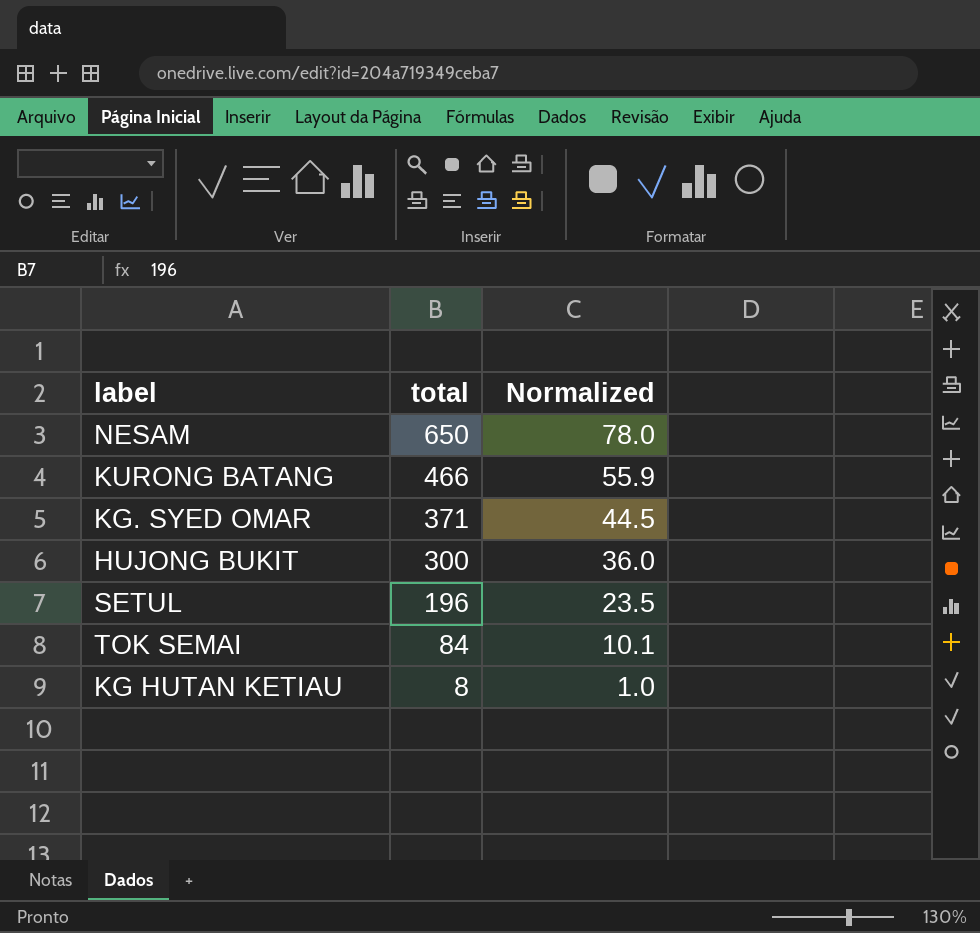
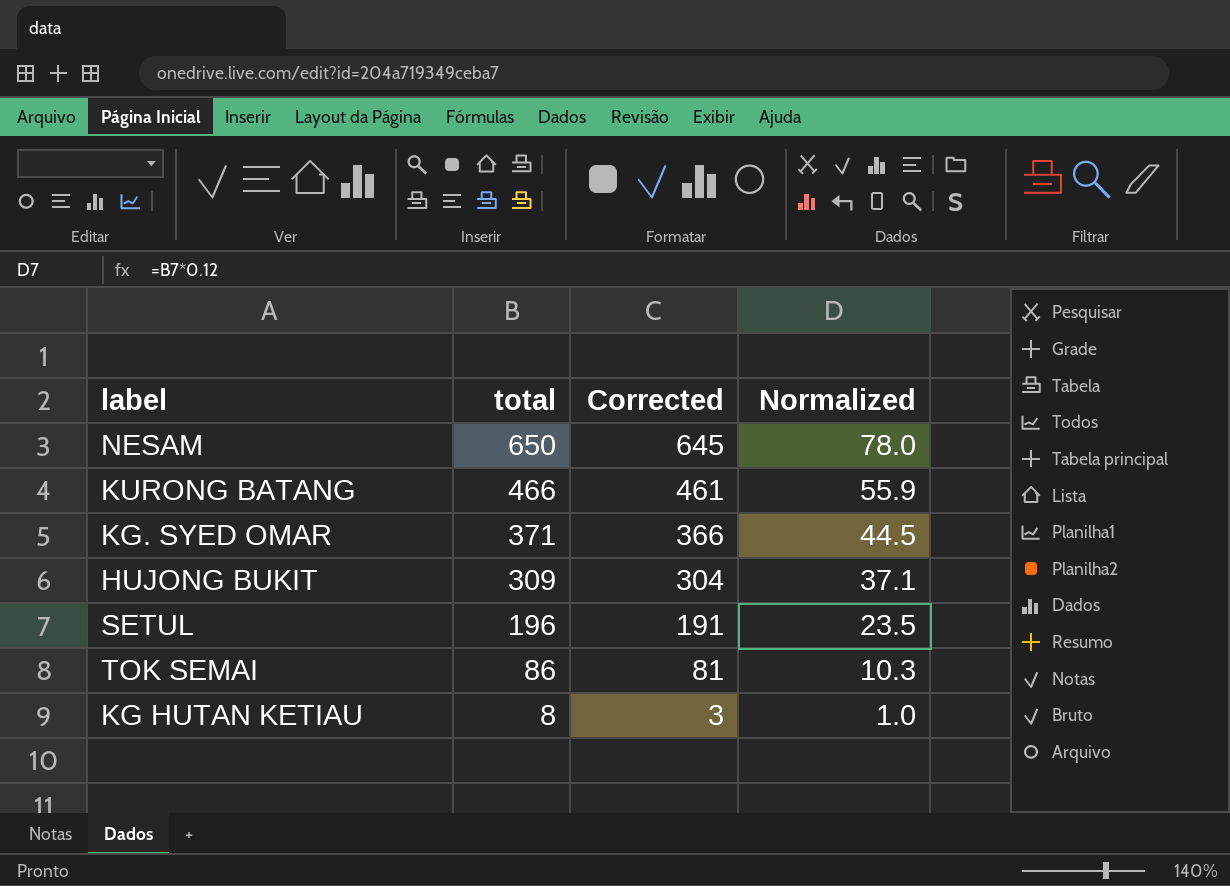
column Corrected | formula: none -> [total] - 5
HUJONG BUKIT | total: 300 -> 309
HUJONG BUKIT | Normalized: 36.0 -> 37.1
TOK SEMAI | total: 84 -> 86
TOK SEMAI | Normalized: 10.1 -> 10.3

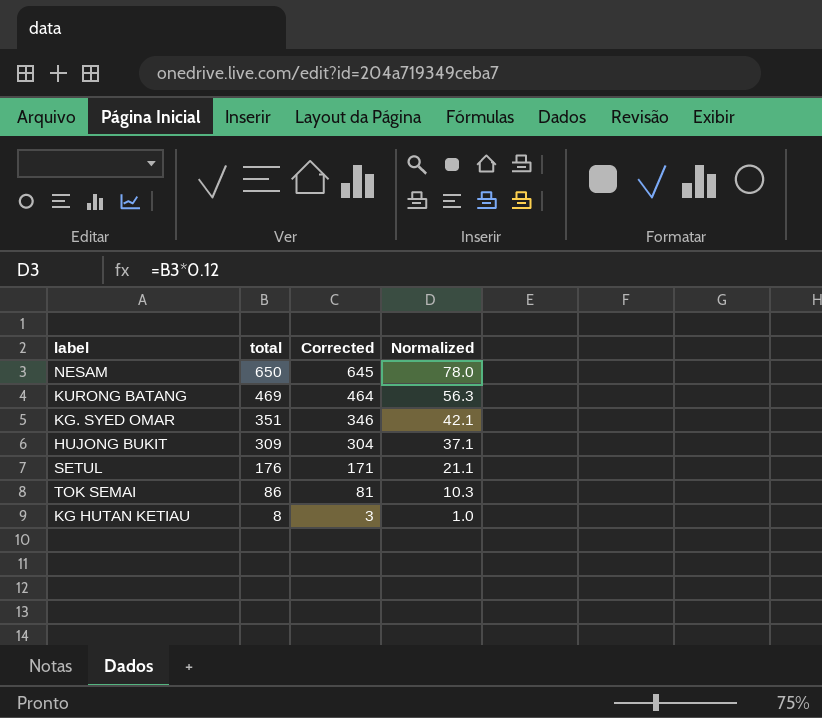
KURONG BATANG | total: 466 -> 469
KURONG BATANG | Corrected: 461 -> 464
KURONG BATANG | Normalized: 55.9 -> 56.3
KG. SYED OMAR | total: 371 -> 351
KG. SYED OMAR | Corrected: 366 -> 346
KG. SYED OMAR | Normalized: 44.5 -> 42.1
SETUL | total: 196 -> 176
SETUL | Corrected: 191 -> 171
SETUL | Normalized: 23.5 -> 21.1

